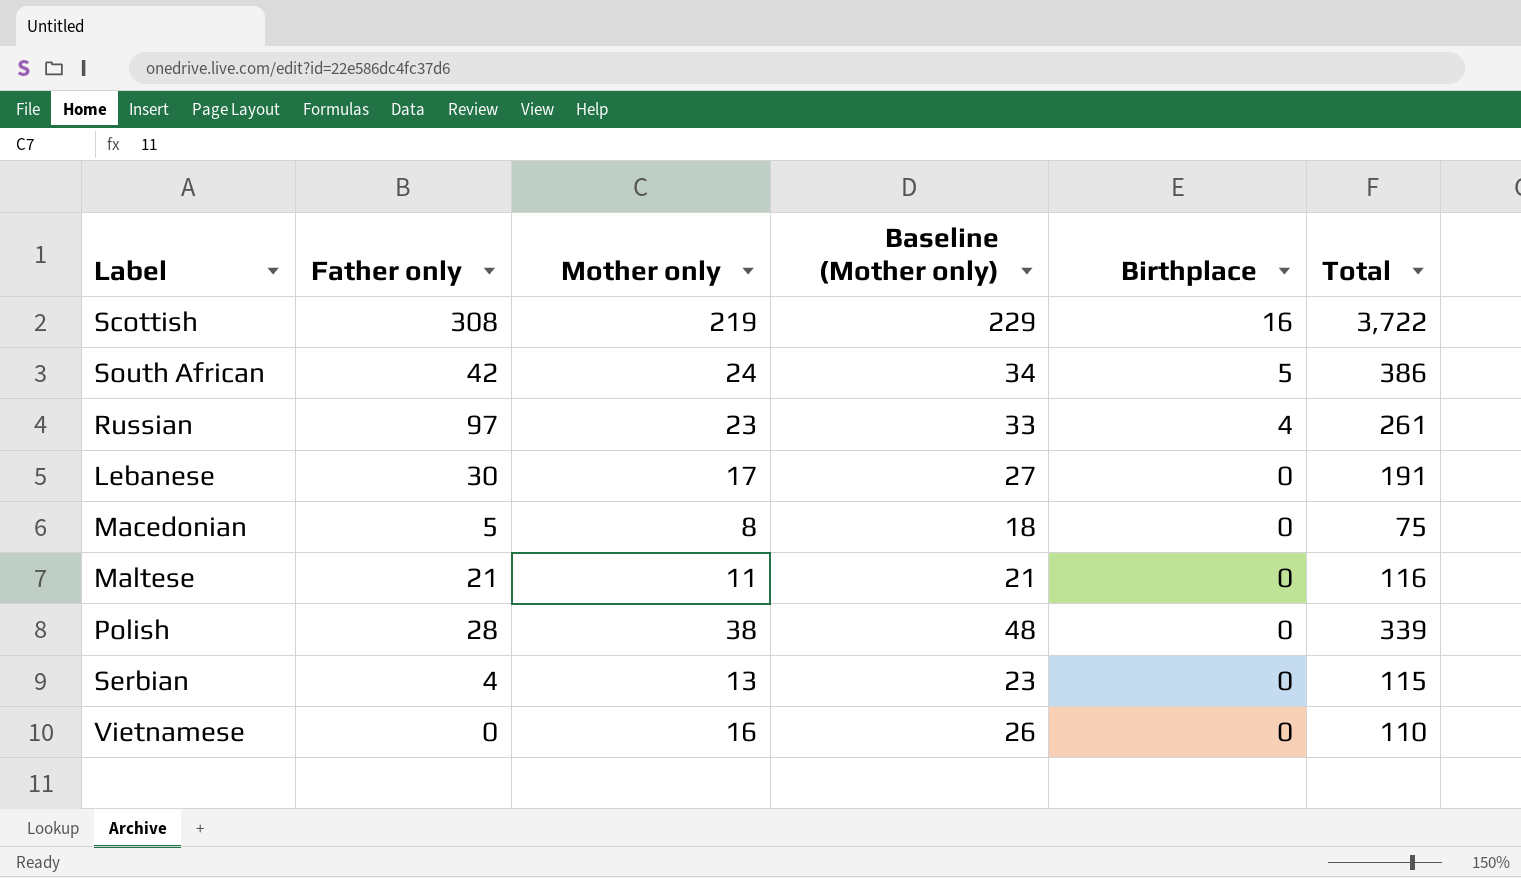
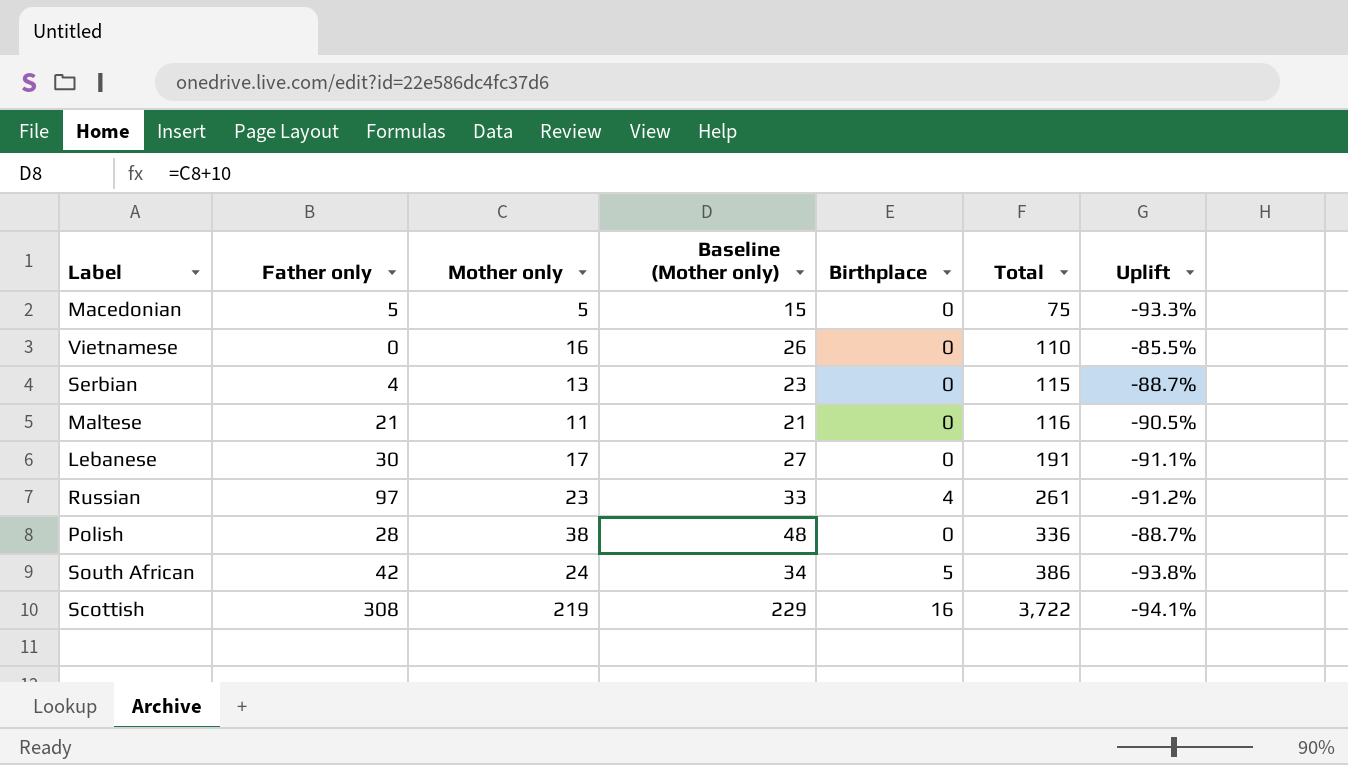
row order: Birthplace descending -> Total ascending
column Uplift | formula: none -> ([Mother only] - [Total]) / [Total]
Macedonian | Mother only: 8 -> 5
Macedonian | Baseline (Mother only): 18 -> 15
Polish | Total: 339 -> 336

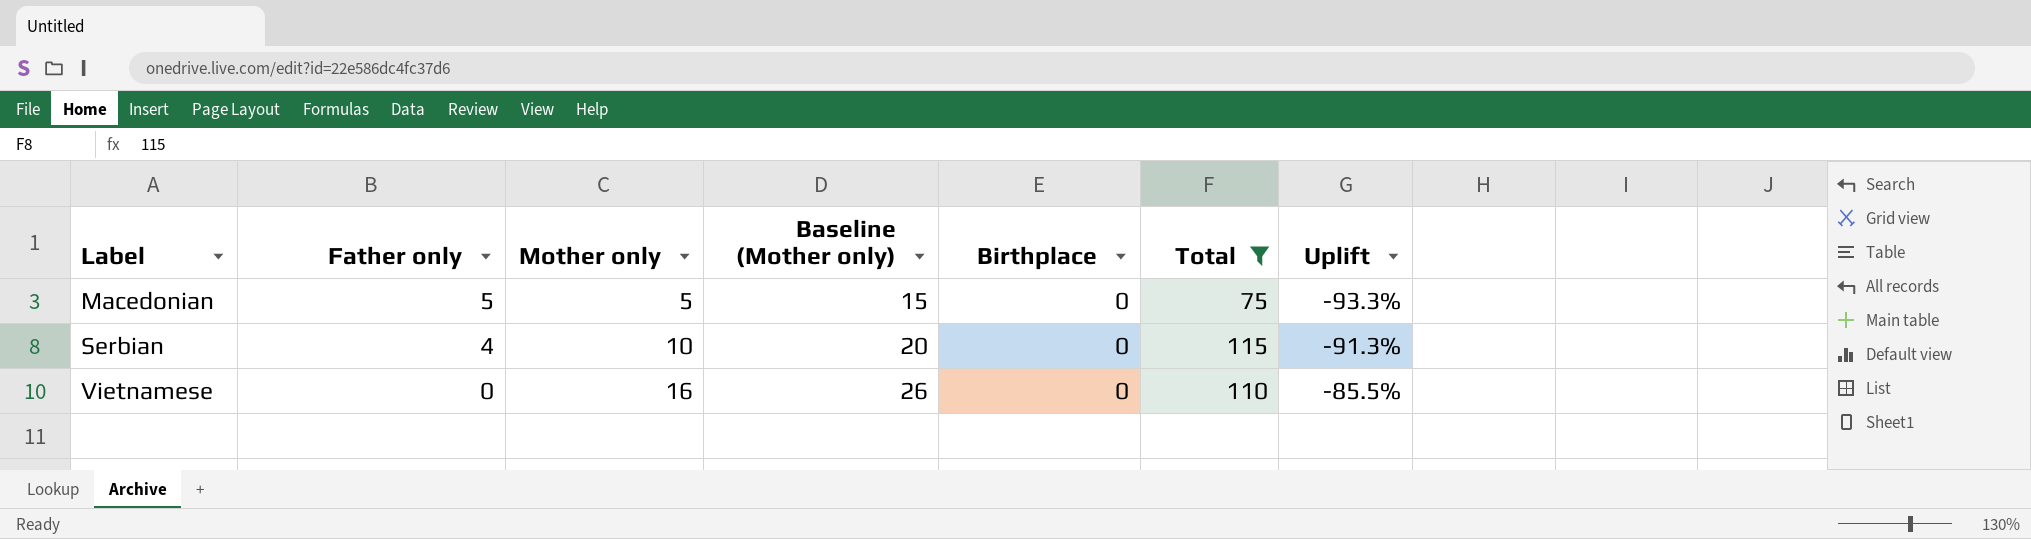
filter: none -> Total <= 115
row order: Total ascending -> Label ascending
Serbian | Mother only: 13 -> 10
Serbian | Baseline (Mother only): 23 -> 20
Serbian | Uplift: -88.7% -> -91.3%

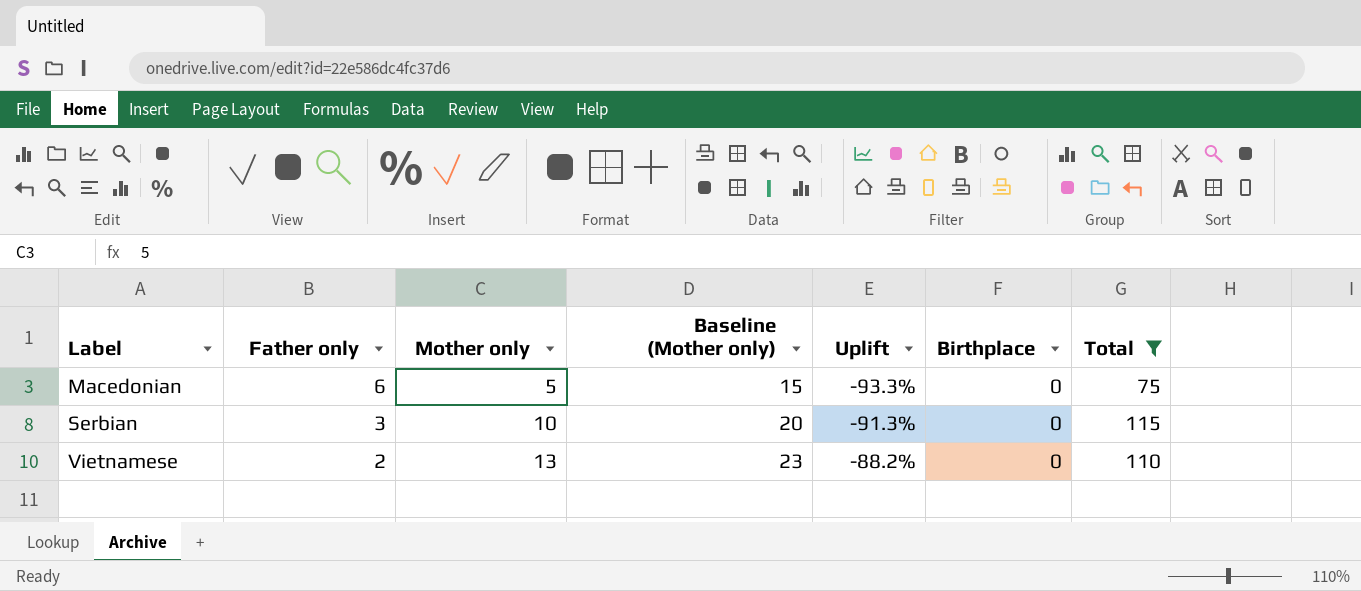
column Uplift | position: 7 -> 5
Macedonian | Father only: 5 -> 6
Serbian | Father only: 4 -> 3
Vietnamese | Father only: 0 -> 2
Vietnamese | Mother only: 16 -> 13
Vietnamese | Baseline (Mother only): 26 -> 23
Vietnamese | Uplift: -85.5% -> -88.2%

